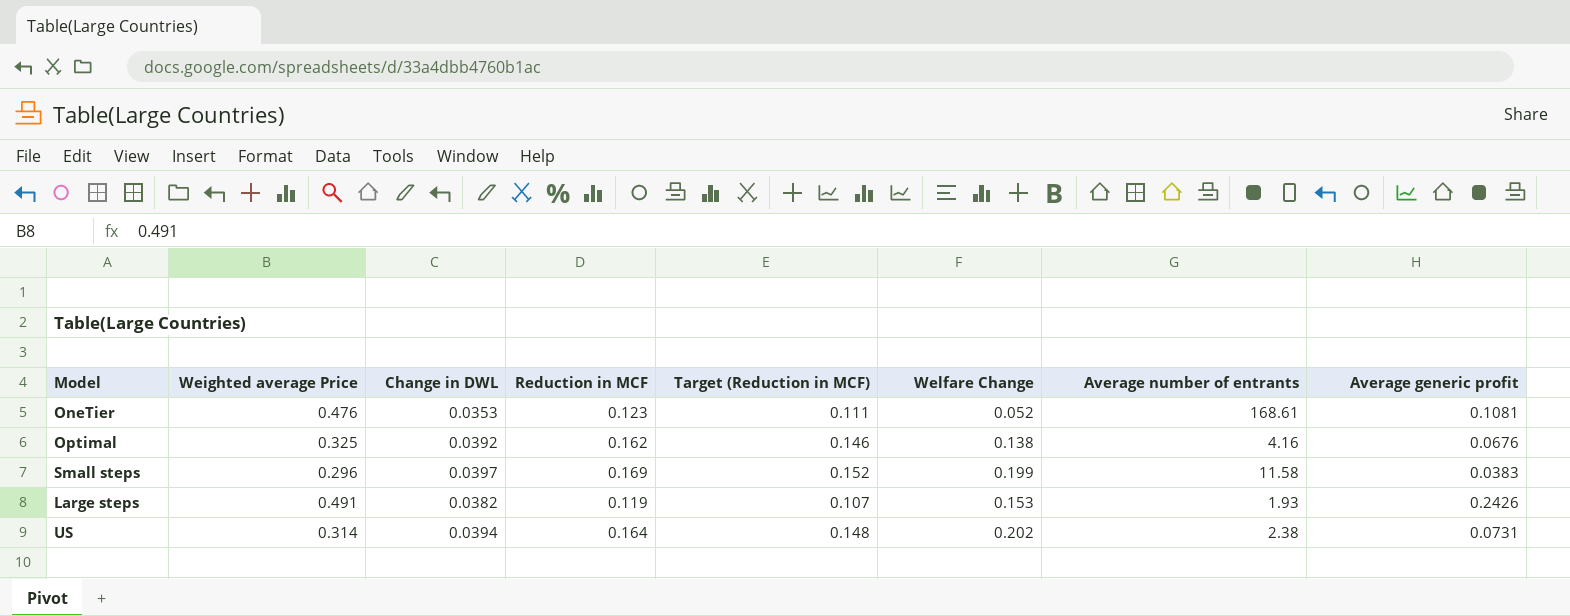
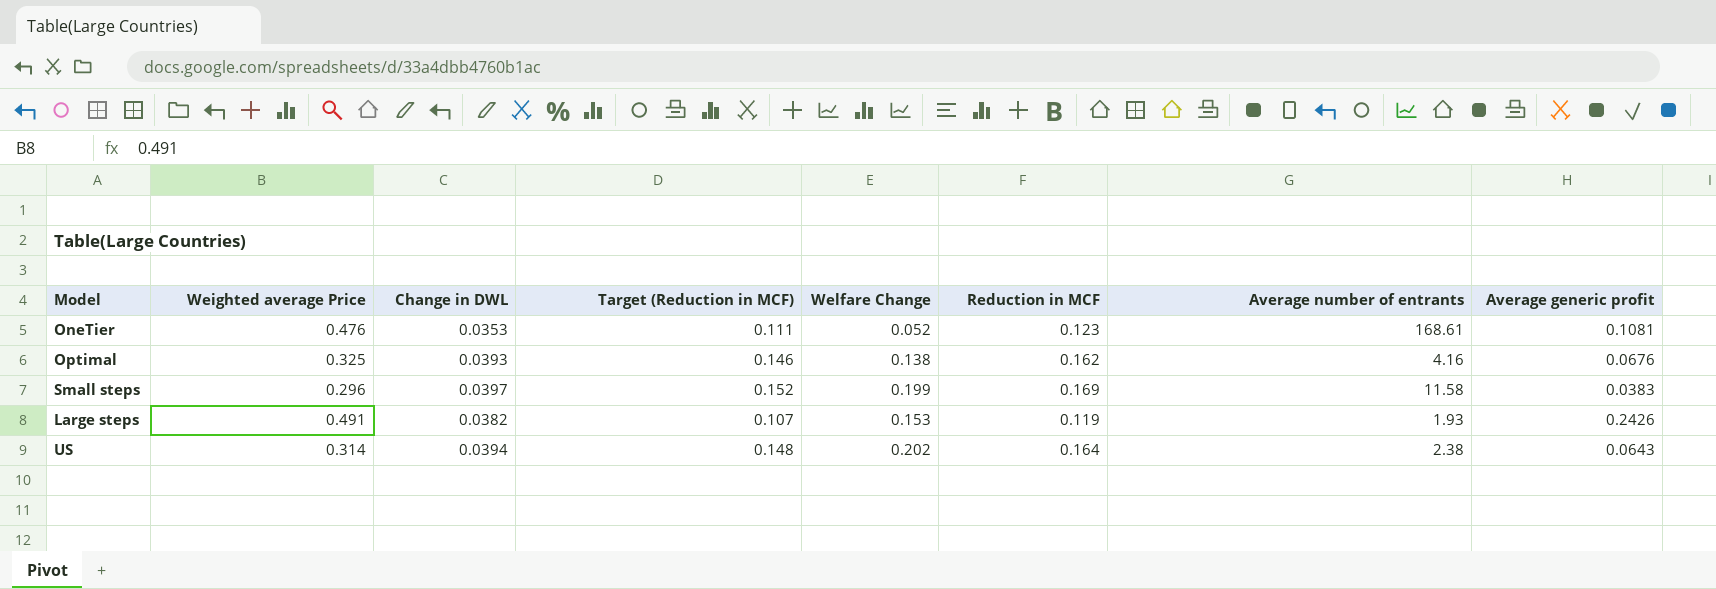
column Reduction in MCF | position: 4 -> 6
Optimal | Change in DWL: 0.0392 -> 0.0393
US | Average generic profit: 0.0731 -> 0.0643

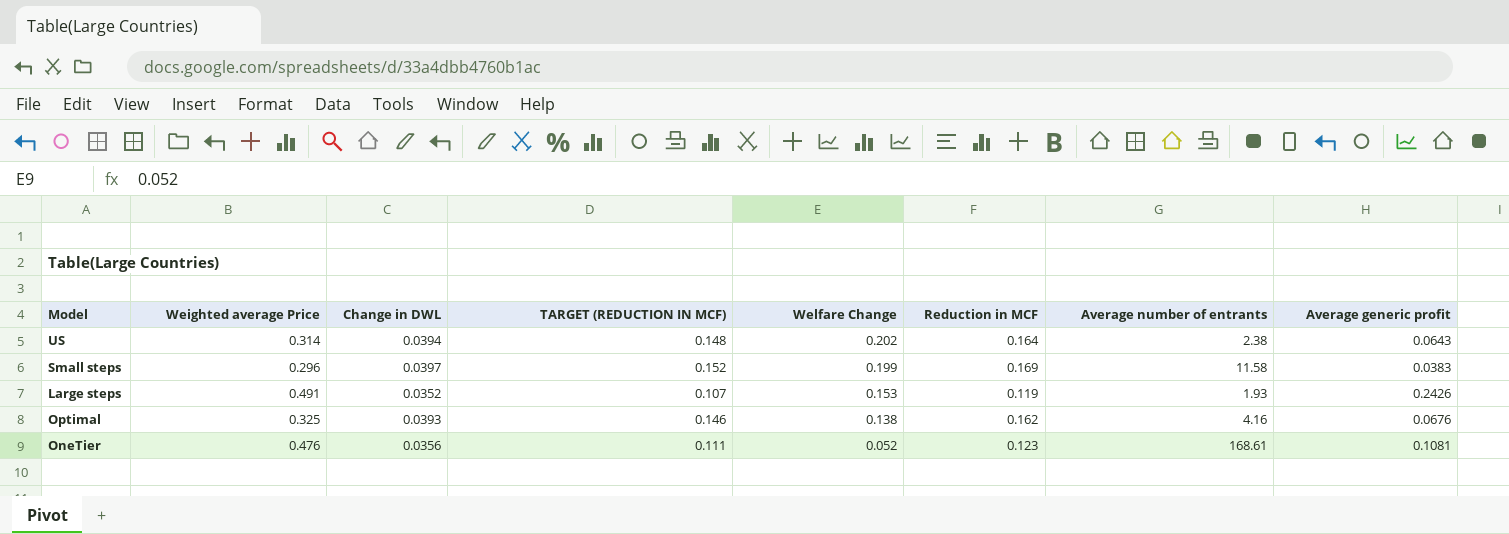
row order: none -> Welfare Change descending
column name: Target (Reduction in MCF) -> TARGET (REDUCTION IN MCF)
Large steps | Change in DWL: 0.0382 -> 0.0352
OneTier | Change in DWL: 0.0353 -> 0.0356

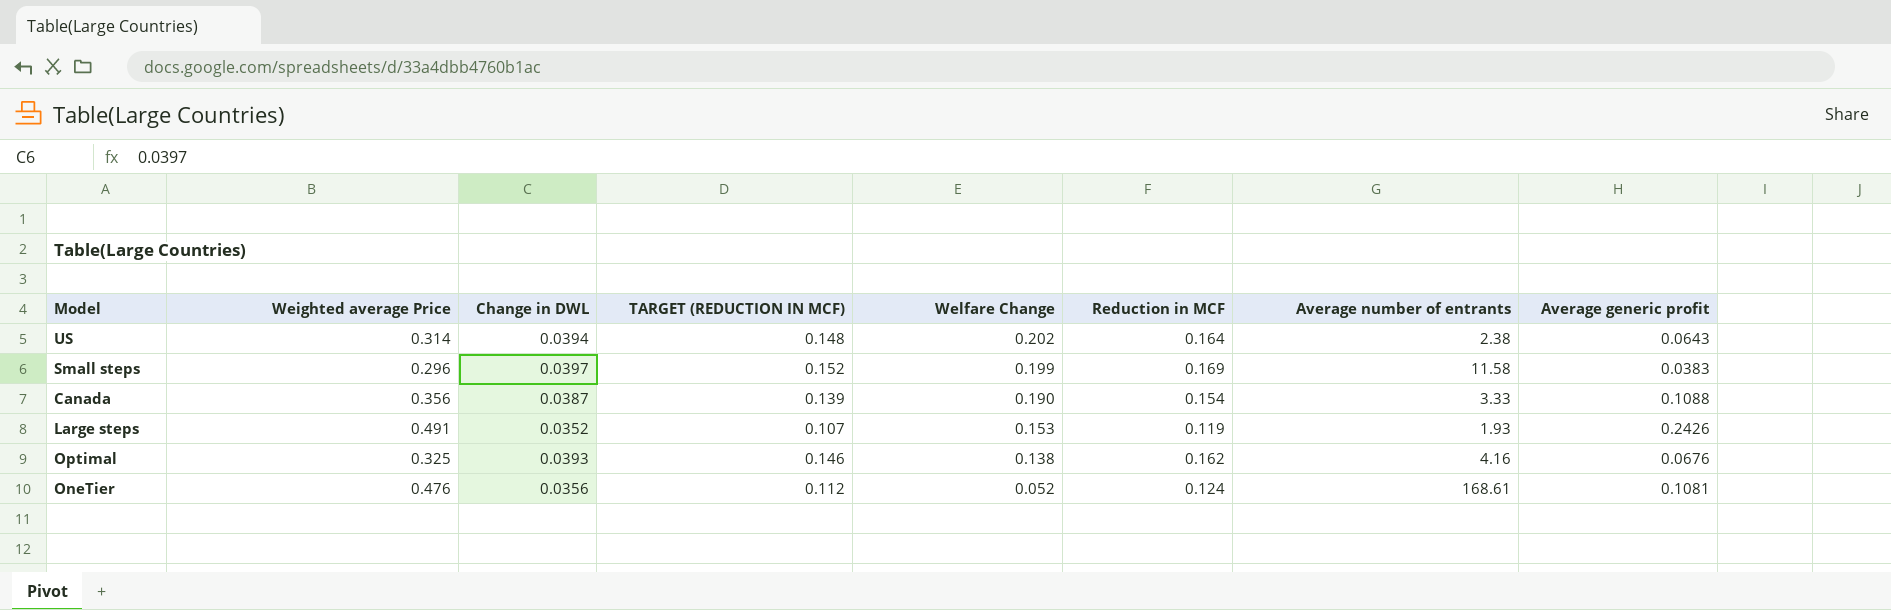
row Canada: none -> 0.356 | 0.0387 | 0.139 | 0.190 | 0.154 | 3.33 | 0.1088
OneTier | TARGET (REDUCTION IN MCF): 0.111 -> 0.112
OneTier | Reduction in MCF: 0.123 -> 0.124

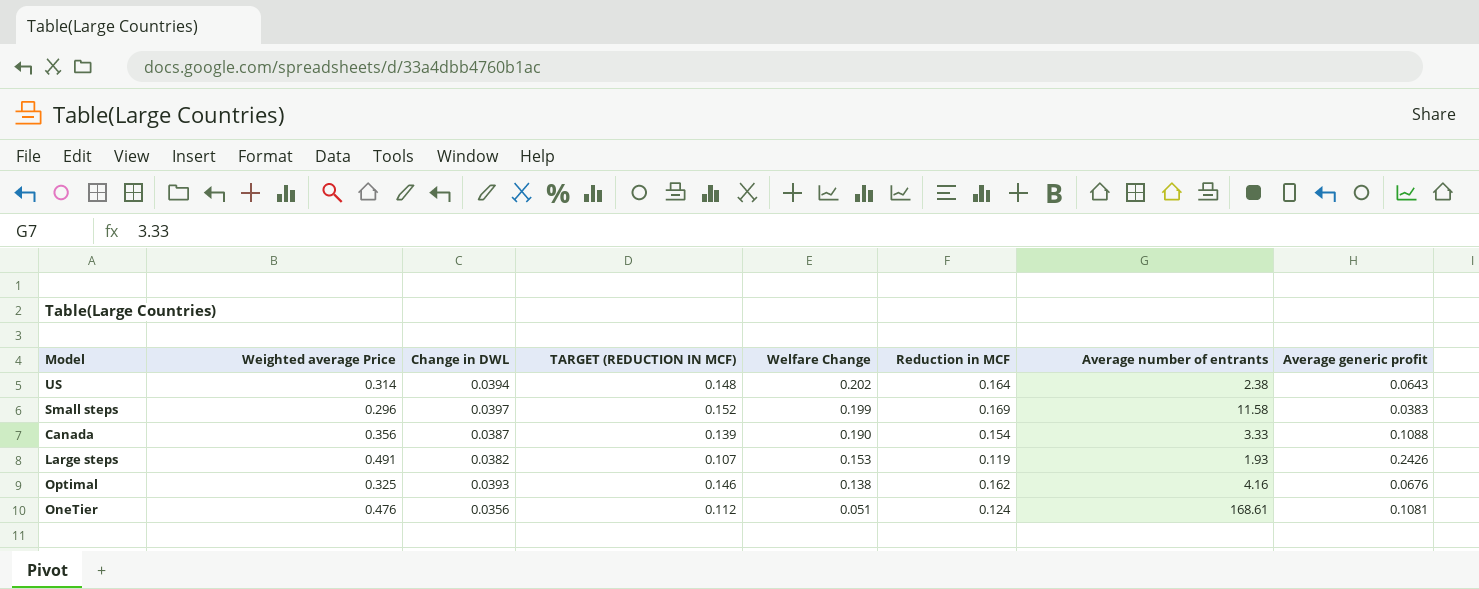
Large steps | Change in DWL: 0.0352 -> 0.0382
OneTier | Welfare Change: 0.052 -> 0.051

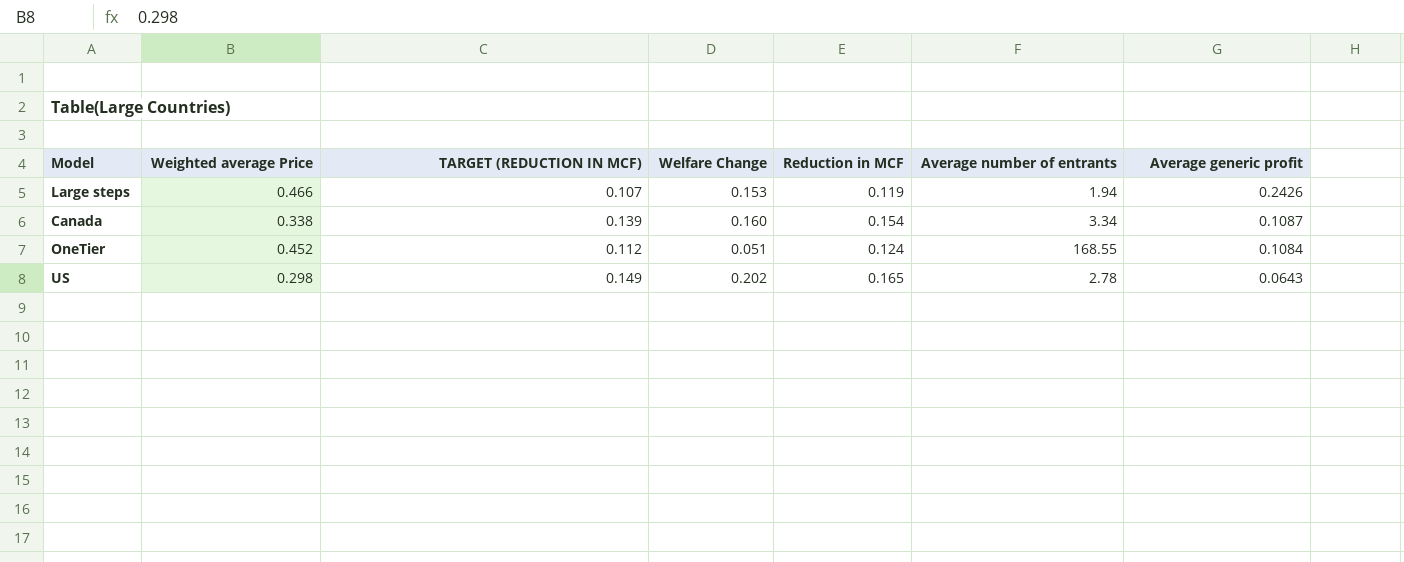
row order: Welfare Change descending -> Average generic profit descending
column Change in DWL | position: 3 -> none
row Small steps: 0.296 | 0.0397 | 0.152 | 0.199 | 0.169 | 11.58 | 0.0383 -> none
row Optimal: 0.325 | 0.0393 | 0.146 | 0.138 | 0.162 | 4.16 | 0.0676 -> none
Large steps | Weighted average Price: 0.491 -> 0.466
Large steps | Average number of entrants: 1.93 -> 1.94
Canada | Weighted average Price: 0.356 -> 0.338
Canada | Welfare Change: 0.190 -> 0.160
Canada | Average number of entrants: 3.33 -> 3.34
Canada | Average generic profit: 0.1088 -> 0.1087
OneTier | Weighted average Price: 0.476 -> 0.452
OneTier | Average number of entrants: 168.61 -> 168.55
OneTier | Average generic profit: 0.1081 -> 0.1084
US | Weighted average Price: 0.314 -> 0.298
US | TARGET (REDUCTION IN MCF): 0.148 -> 0.149
US | Reduction in MCF: 0.164 -> 0.165
US | Average number of entrants: 2.38 -> 2.78

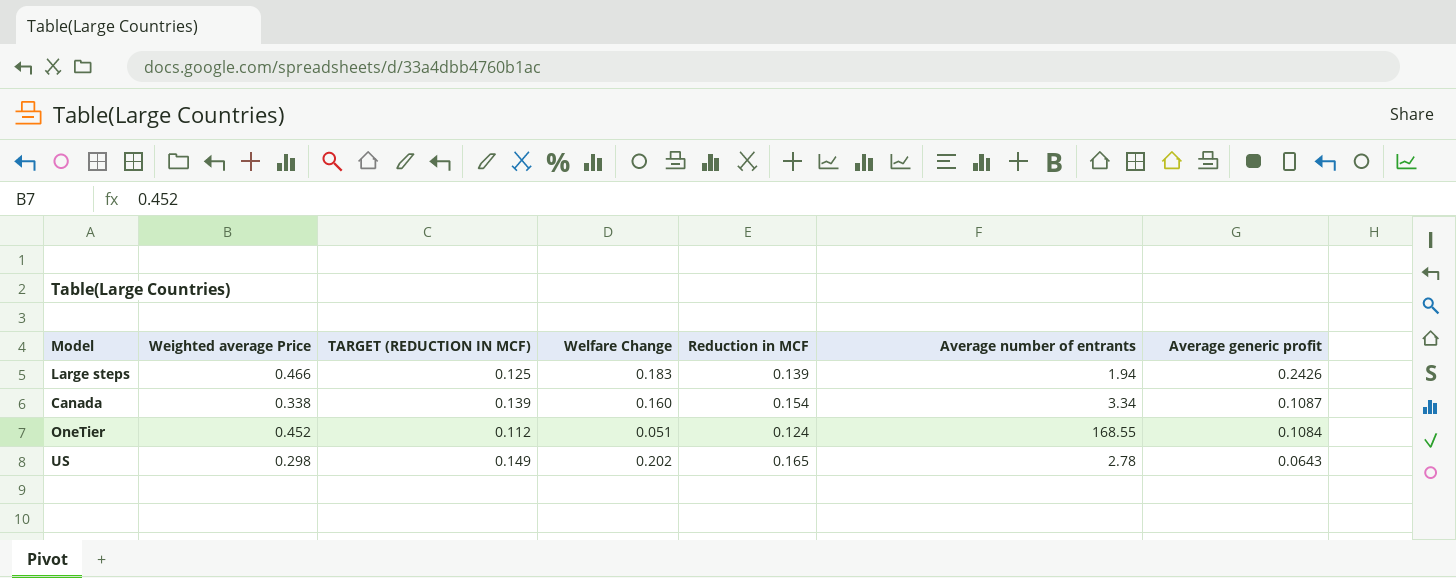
Large steps | TARGET (REDUCTION IN MCF): 0.107 -> 0.125
Large steps | Welfare Change: 0.153 -> 0.183
Large steps | Reduction in MCF: 0.119 -> 0.139

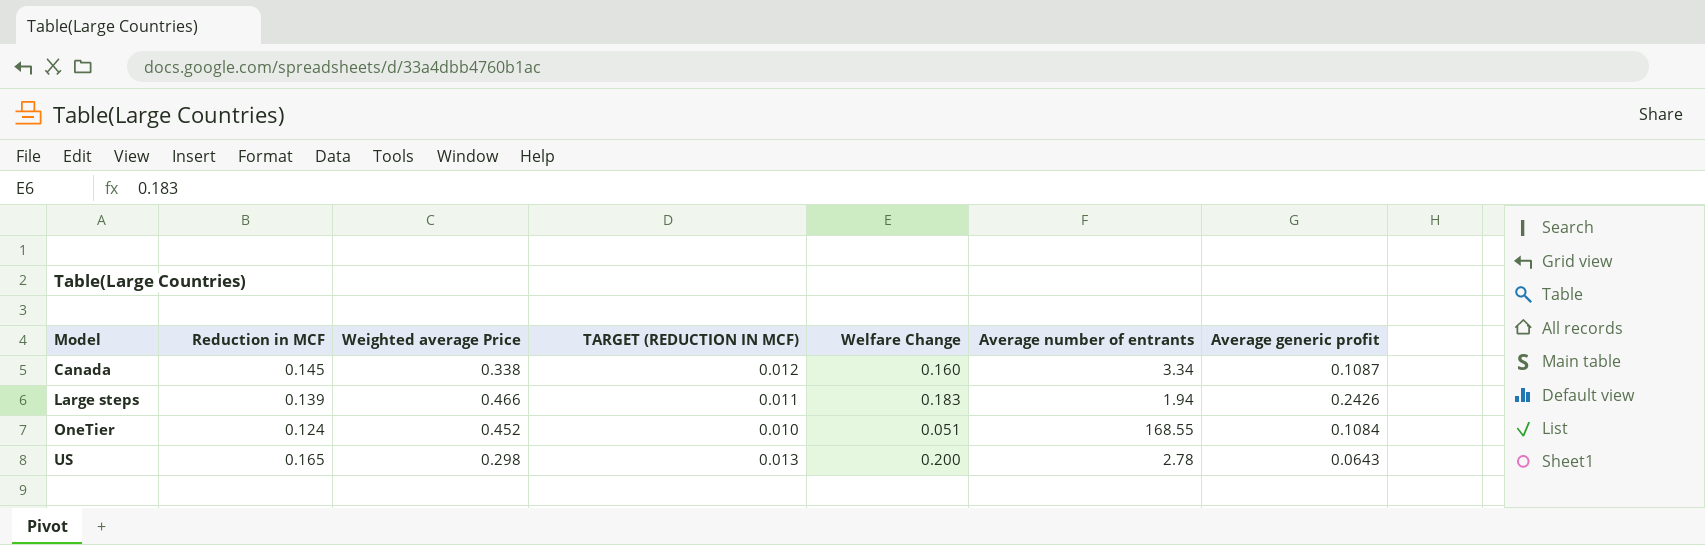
row order: Average generic profit descending -> Model ascending
column Reduction in MCF | position: 5 -> 2
column TARGET (REDUCTION IN MCF) | formula: [Reduction in MCF] * 0.9 -> [Reduction in MCF] * 0.08
Canada | Reduction in MCF: 0.154 -> 0.145
US | Welfare Change: 0.202 -> 0.200

